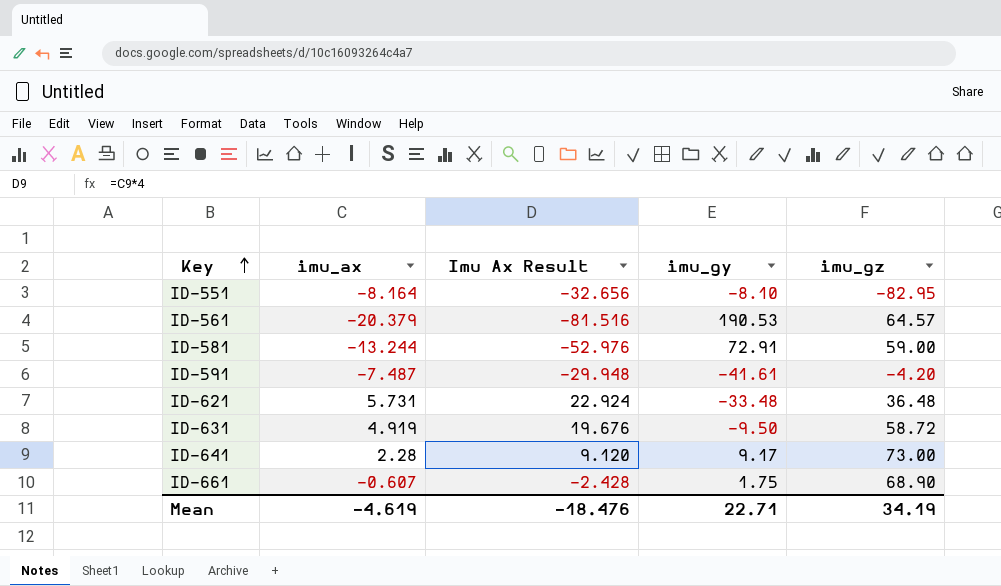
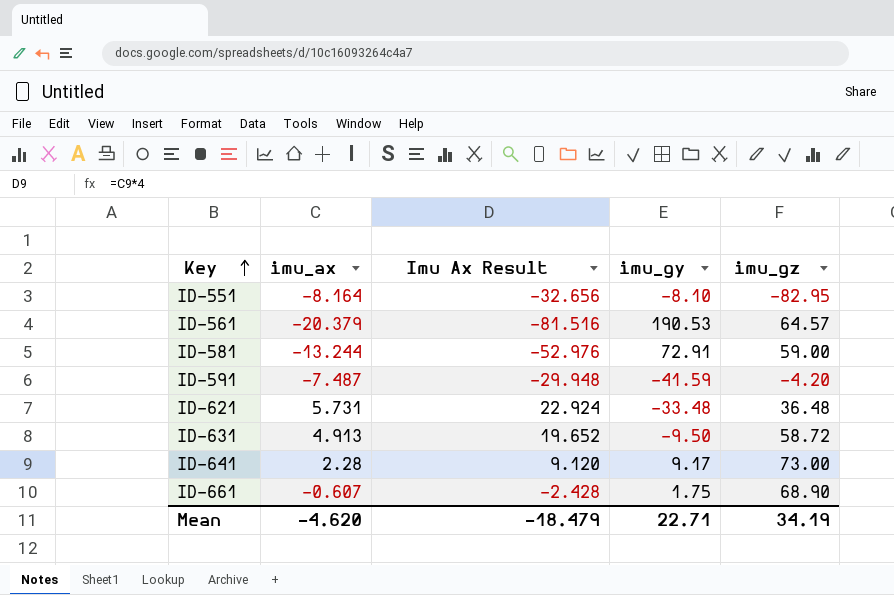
ID-591 | imu_gy: -41.61 -> -41.59
ID-631 | imu_ax: 4.919 -> 4.913
ID-631 | Imu Ax Result: 19.676 -> 19.652
Mean | imu_ax: -4.619 -> -4.620
Mean | Imu Ax Result: -18.476 -> -18.479

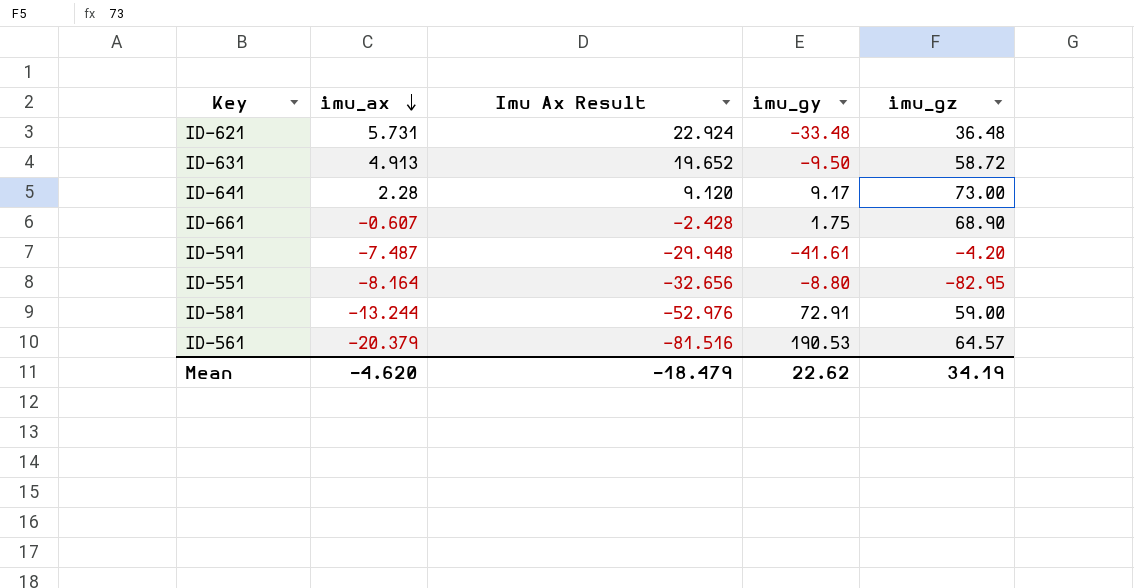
row order: Key ascending -> imu_ax descending
ID-591 | imu_gy: -41.59 -> -41.61
ID-551 | imu_gy: -8.10 -> -8.80
Mean | imu_gy: 22.71 -> 22.62

